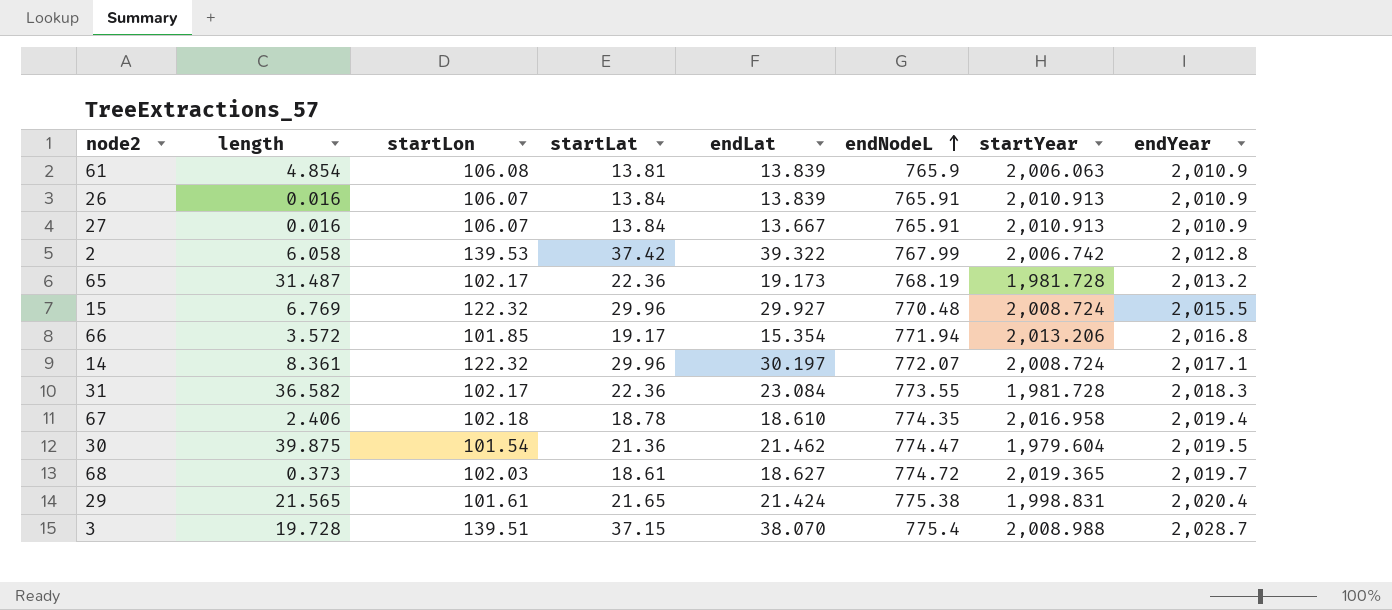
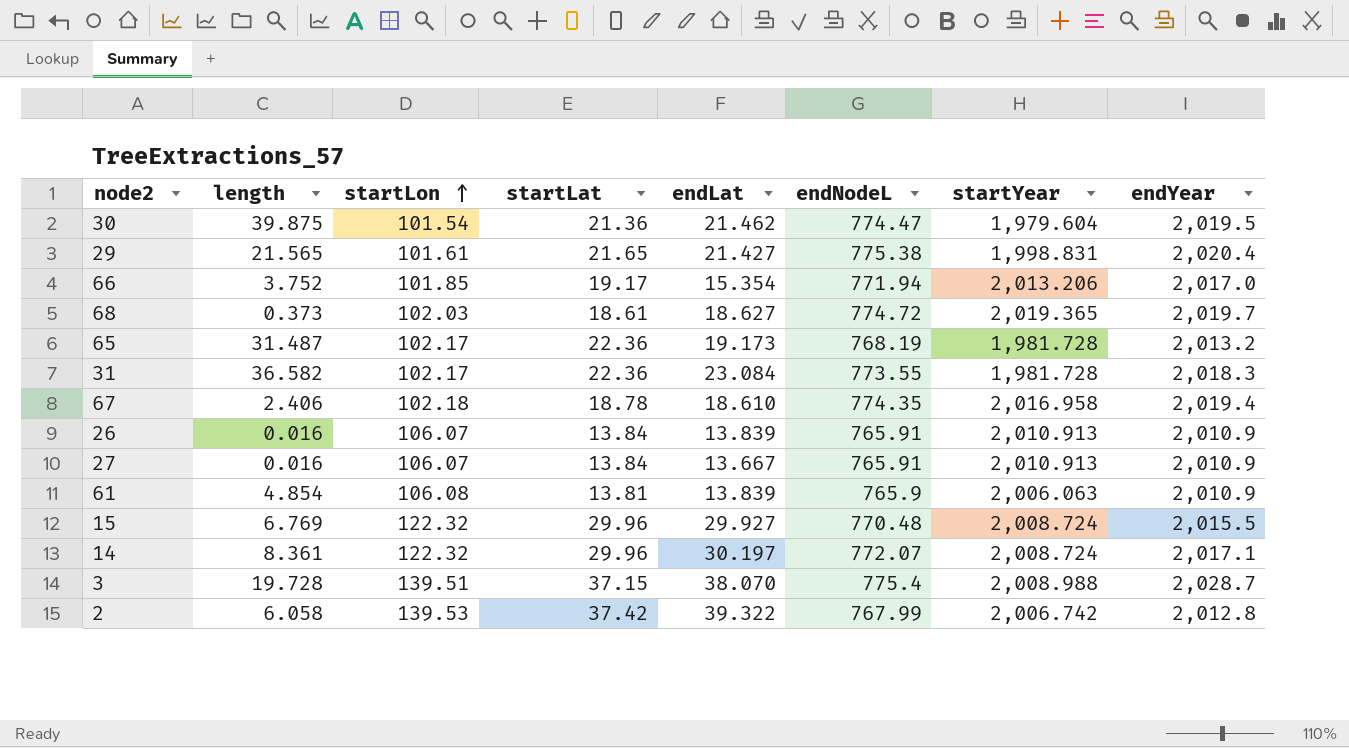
row order: endNodeL ascending -> startLon ascending
29 | endLat: 21.424 -> 21.427
66 | length: 3.572 -> 3.752
66 | endYear: 2,016.8 -> 2,017.0

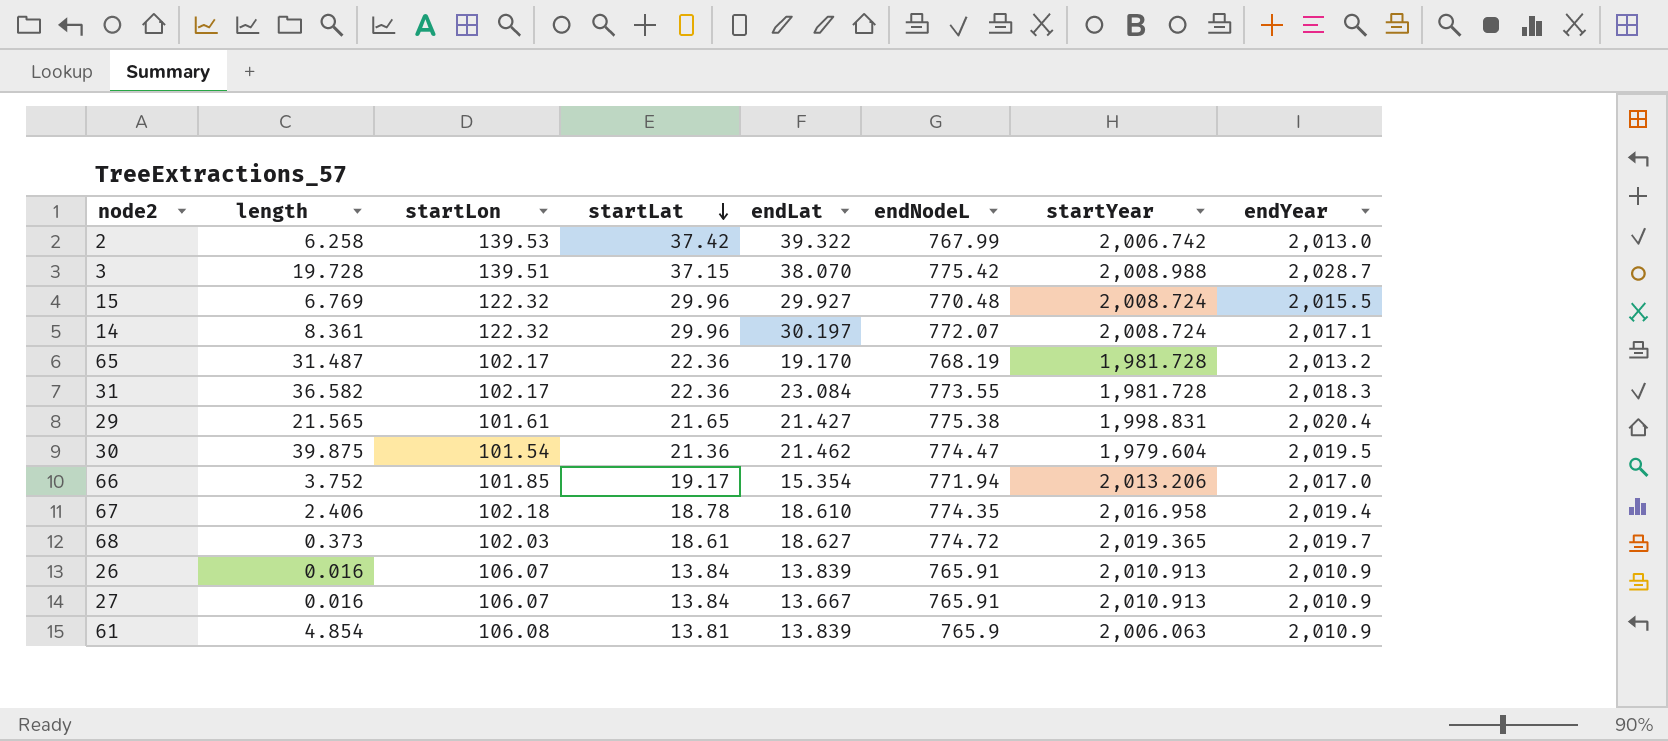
row order: startLon ascending -> startLat descending
2 | length: 6.058 -> 6.258
2 | endYear: 2,012.8 -> 2,013.0
3 | endNodeL: 775.4 -> 775.42
65 | endLat: 19.173 -> 19.170

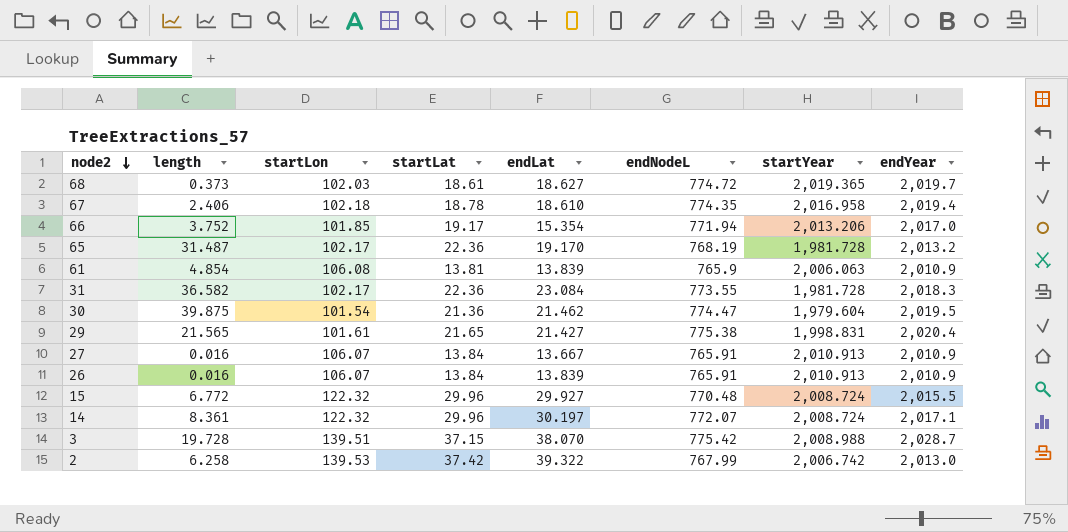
row order: startLat descending -> node2 descending
15 | length: 6.769 -> 6.772

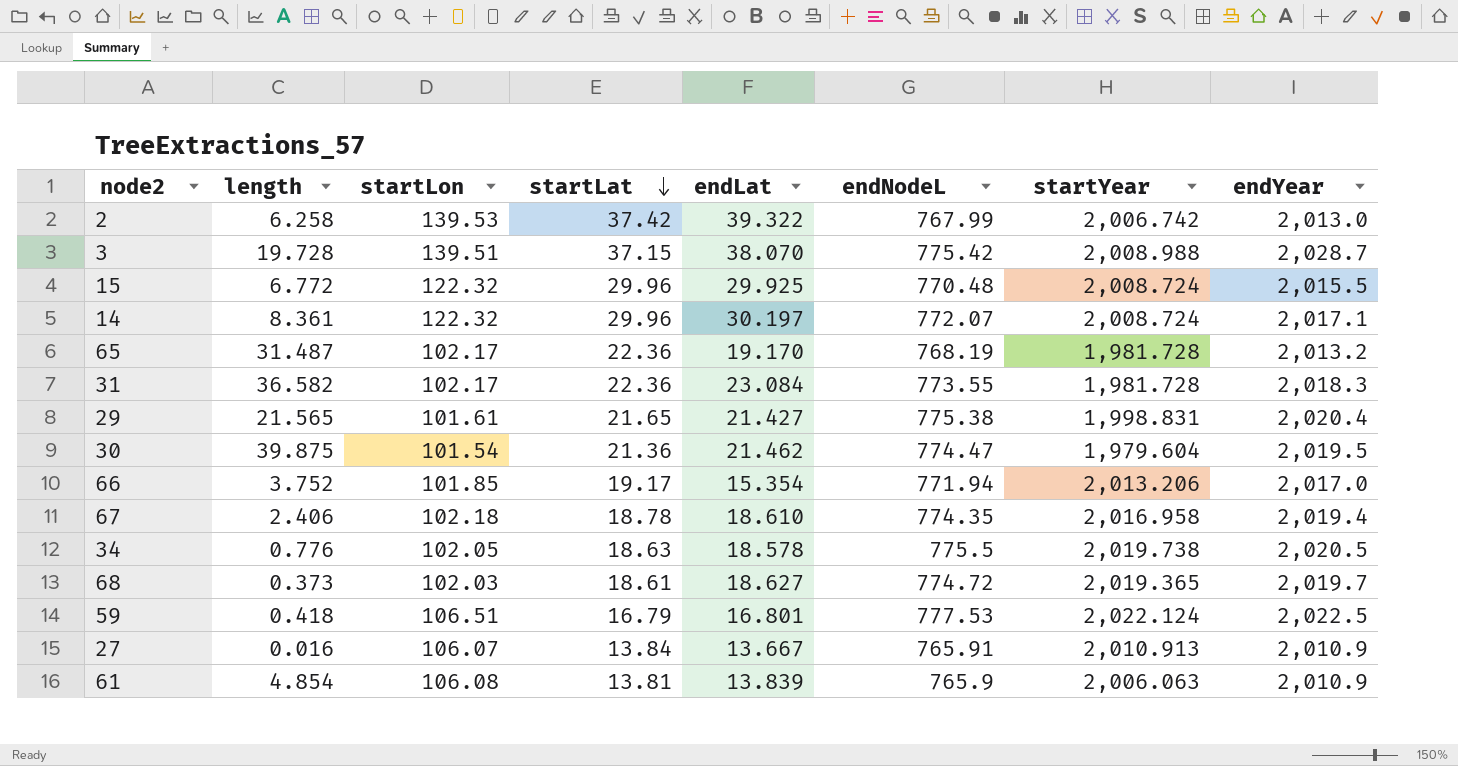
row order: node2 descending -> startLat descending
row 26: 0.016 | 106.07 | 13.84 | 13.839 | 765.91 | 2,010.913 | 2,010.9 -> none
15 | endLat: 29.927 -> 29.925
row 34: none -> 0.776 | 102.05 | 18.63 | 18.578 | 775.5 | 2,019.738 | 2,020.5
row 59: none -> 0.418 | 106.51 | 16.79 | 16.801 | 777.53 | 2,022.124 | 2,022.5

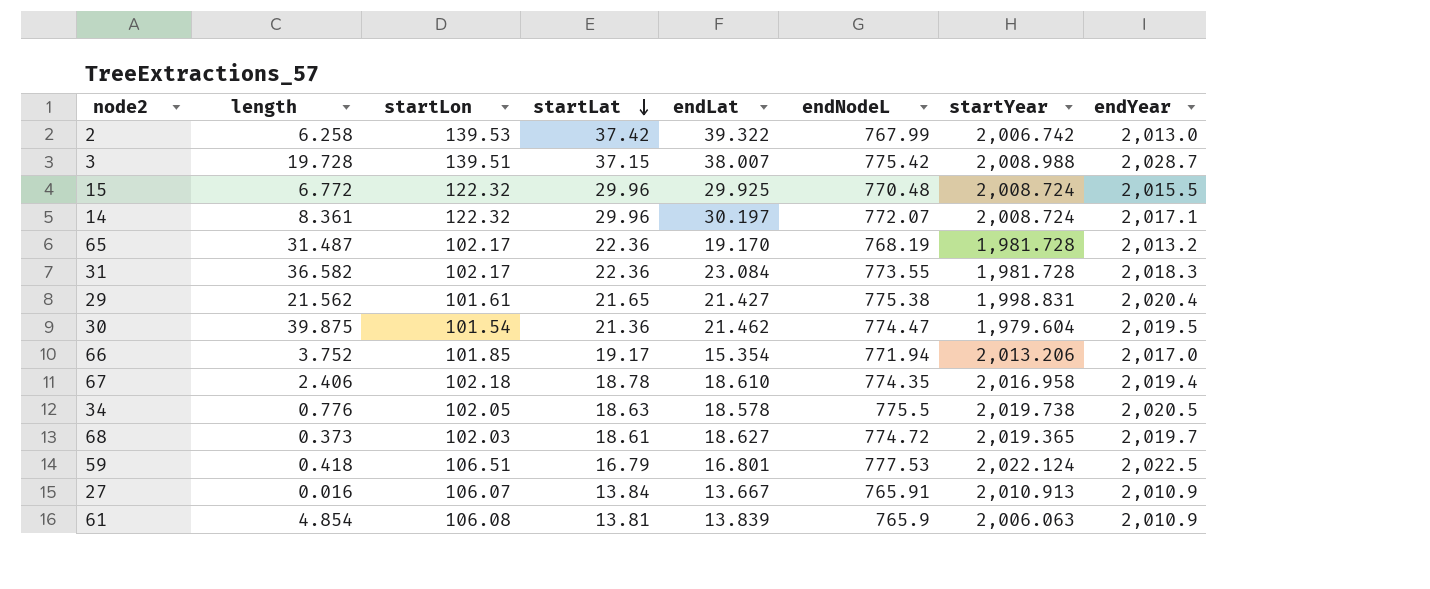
3 | endLat: 38.070 -> 38.007
29 | length: 21.565 -> 21.562

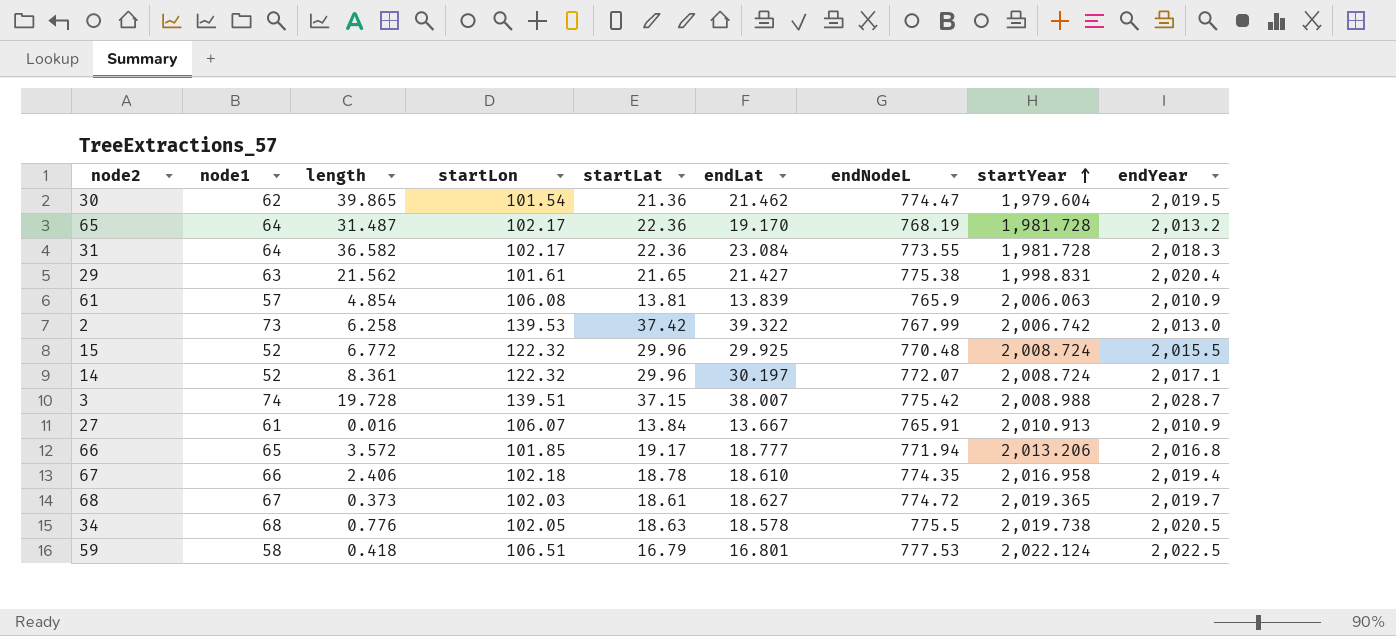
row order: startLat descending -> startYear ascending
column node1 | position: none -> 2
30 | length: 39.875 -> 39.865
66 | length: 3.752 -> 3.572
66 | endLat: 15.354 -> 18.777
66 | endYear: 2,017.0 -> 2,016.8

